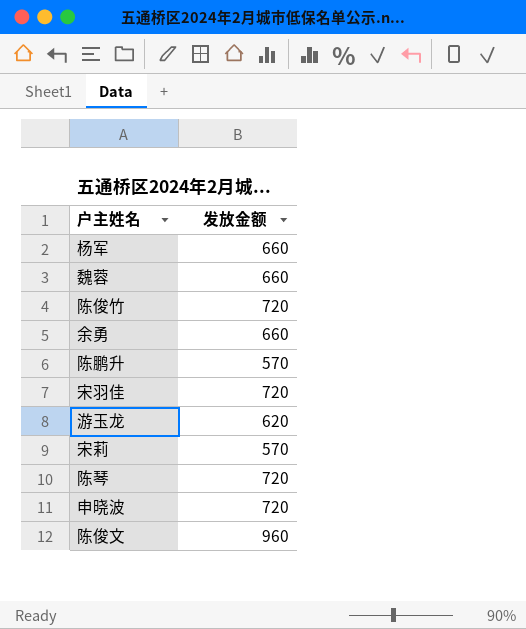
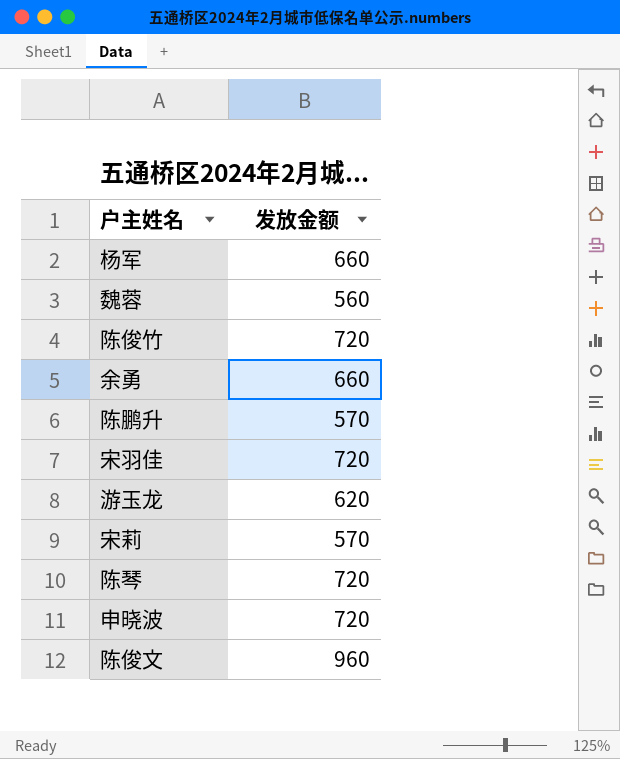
魏蓉 | 发放金额: 660 -> 560

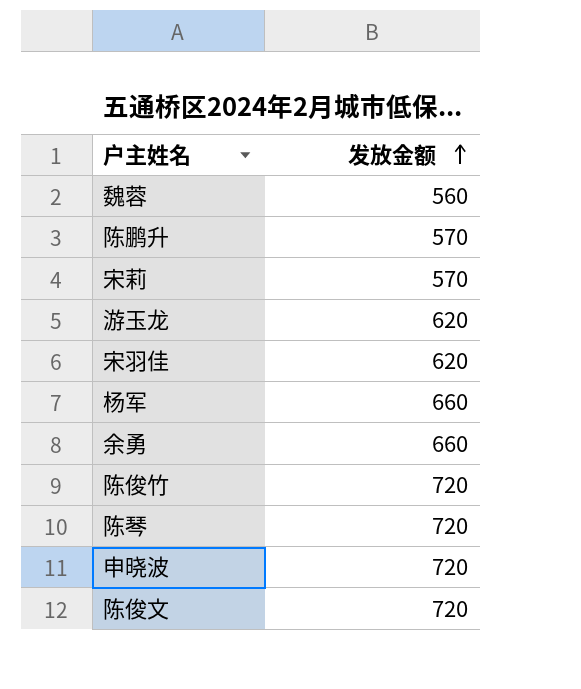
row order: none -> 发放金额 ascending
宋羽佳 | 发放金额: 720 -> 620
陈俊文 | 发放金额: 960 -> 720

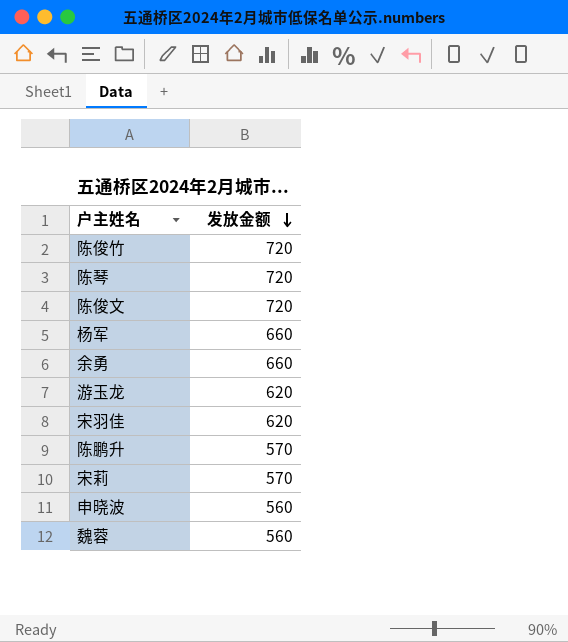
row order: 发放金额 ascending -> 发放金额 descending
申晓波 | 发放金额: 720 -> 560

